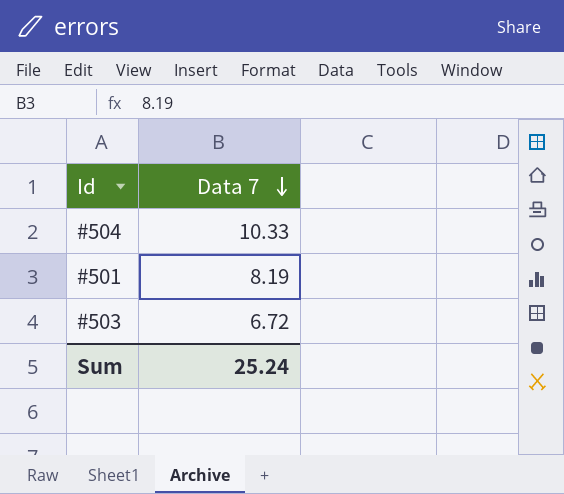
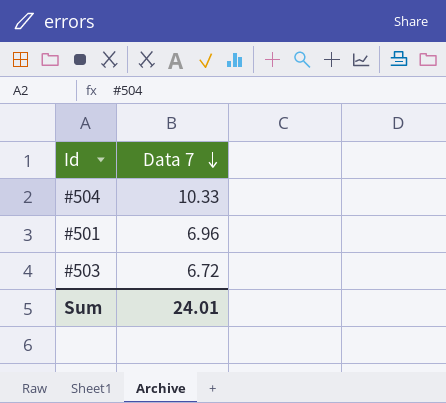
#501 | Data 7: 8.19 -> 6.96
Sum | Data 7: 25.24 -> 24.01

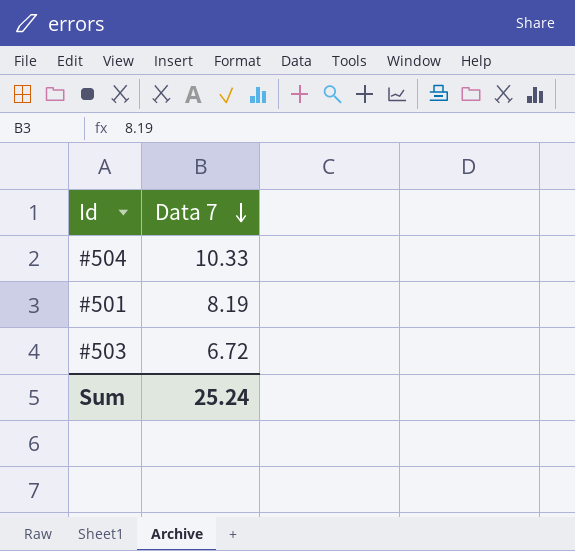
#501 | Data 7: 6.96 -> 8.19
Sum | Data 7: 24.01 -> 25.24

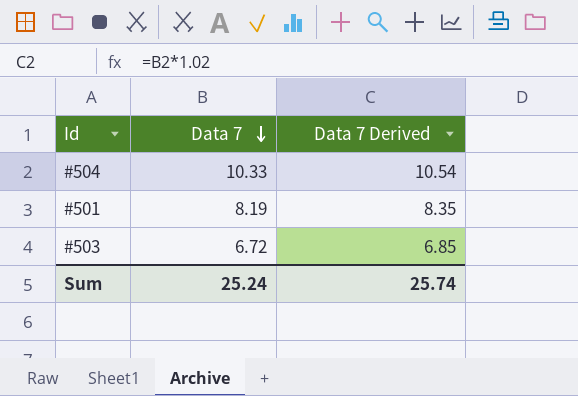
column Data 7 Derived | formula: none -> [Data 7] * 1.02

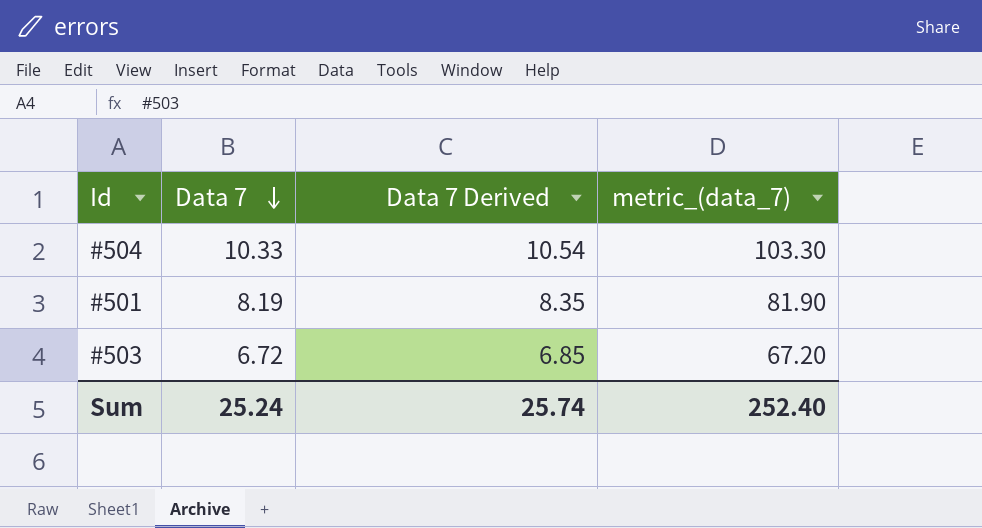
column metric_(data_7) | formula: none -> [Data 7] * 10

